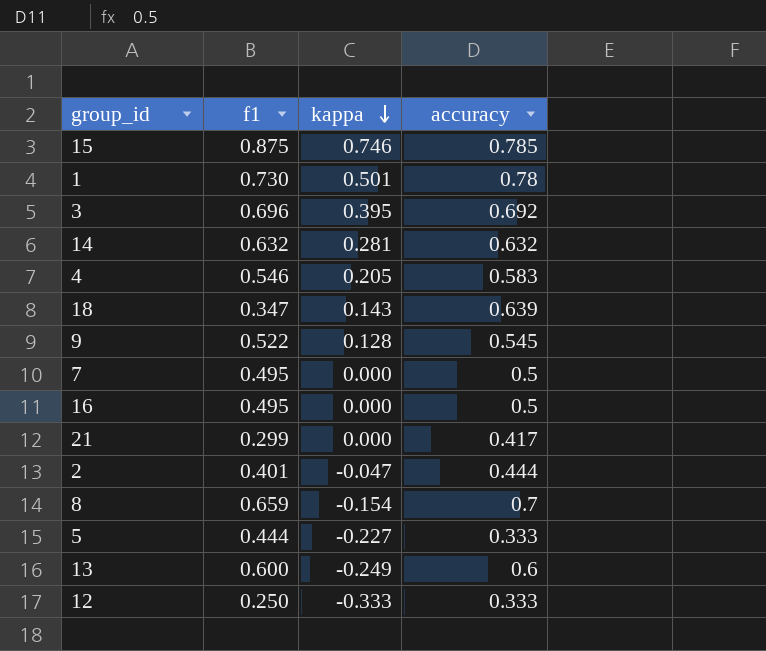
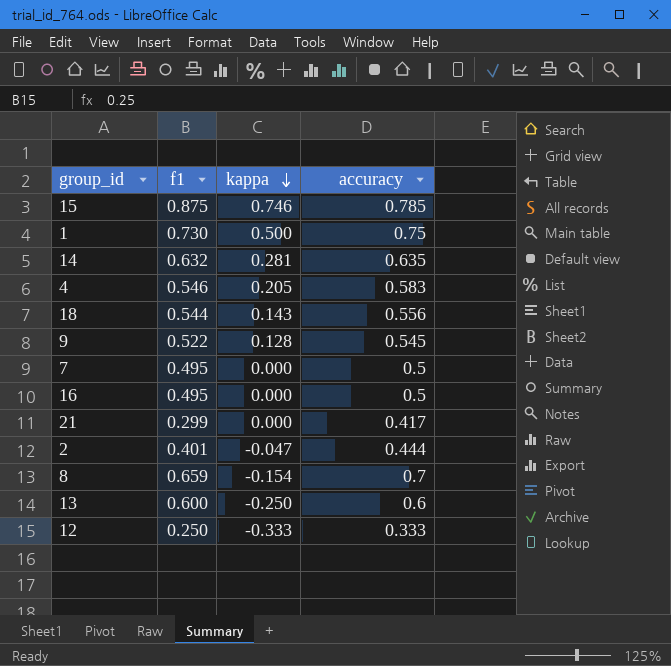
row 3: 0.696 | 0.395 | 0.692 -> none
row 5: 0.444 | -0.227 | 0.333 -> none
1 | kappa: 0.501 -> 0.500
1 | accuracy: 0.78 -> 0.75
14 | accuracy: 0.632 -> 0.635
18 | f1: 0.347 -> 0.544
18 | accuracy: 0.639 -> 0.556
13 | kappa: -0.249 -> -0.250

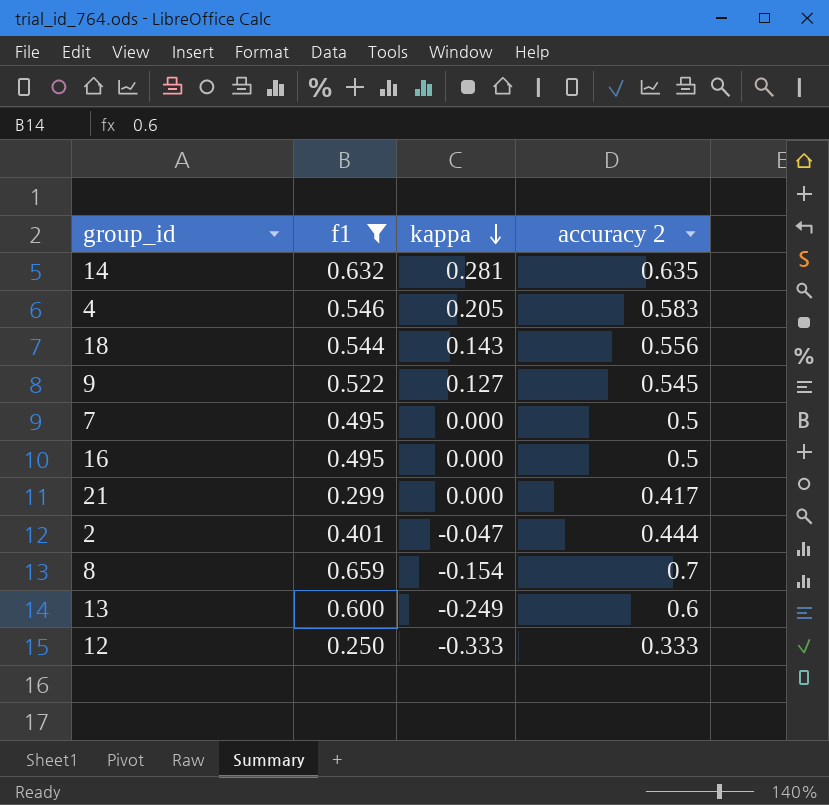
filter: none -> f1 <= 0.659
column name: accuracy -> accuracy 2
9 | kappa: 0.128 -> 0.127
13 | kappa: -0.250 -> -0.249

